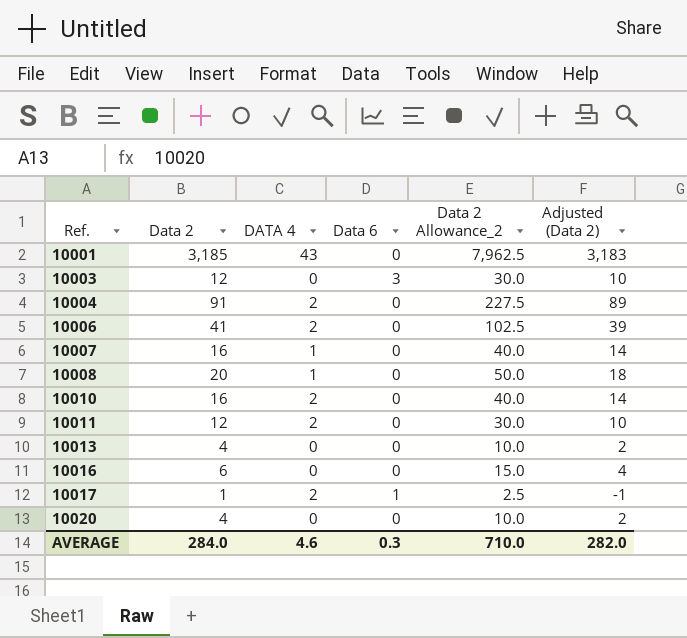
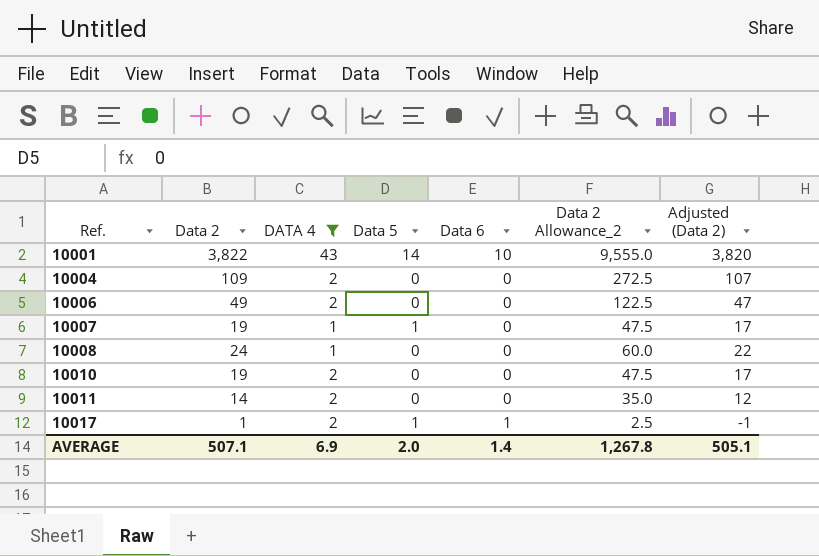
filter: none -> DATA 4 != 0
column Data 5 | position: none -> 4
10001 | Data 2: 3,185 -> 3,822
10001 | Data 6: 0 -> 10
10001 | Data 2 Allowance_2: 7,962.5 -> 9,555.0
10001 | Adjusted (Data 2): 3,183 -> 3,820
10004 | Data 2: 91 -> 109
10004 | Data 2 Allowance_2: 227.5 -> 272.5
10004 | Adjusted (Data 2): 89 -> 107
10006 | Data 2: 41 -> 49
10006 | Data 2 Allowance_2: 102.5 -> 122.5
10006 | Adjusted (Data 2): 39 -> 47
10007 | Data 2: 16 -> 19
10007 | Data 2 Allowance_2: 40.0 -> 47.5
10007 | Adjusted (Data 2): 14 -> 17
10008 | Data 2: 20 -> 24
10008 | Data 2 Allowance_2: 50.0 -> 60.0
10008 | Adjusted (Data 2): 18 -> 22
10010 | Data 2: 16 -> 19
10010 | Data 2 Allowance_2: 40.0 -> 47.5
10010 | Adjusted (Data 2): 14 -> 17
10011 | Data 2: 12 -> 14
10011 | Data 2 Allowance_2: 30.0 -> 35.0
10011 | Adjusted (Data 2): 10 -> 12
AVERAGE | Data 2: 284.0 -> 507.1
AVERAGE | DATA 4: 4.6 -> 6.9
AVERAGE | Data 6: 0.3 -> 1.4
AVERAGE | Data 2 Allowance_2: 710.0 -> 1,267.8
AVERAGE | Adjusted (Data 2): 282.0 -> 505.1

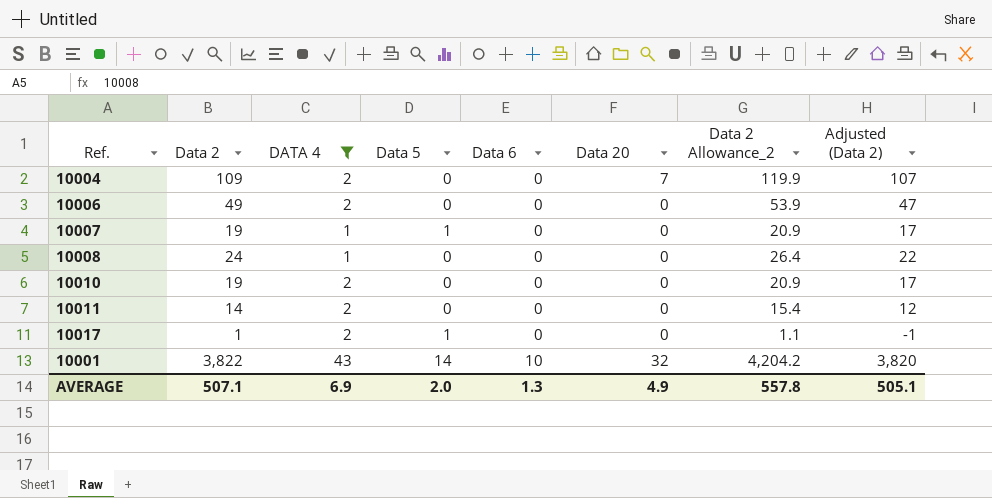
row order: Ref. ascending -> Data 6 ascending
column Data 20 | position: none -> 6
column Data 2 Allowance_2 | formula: [Data 2] * 2.5 -> [Data 2] * 1.1
10017 | Data 6: 1 -> 0
AVERAGE | Data 6: 1.4 -> 1.3
AVERAGE | Data 2 Allowance_2: 1,267.8 -> 557.8

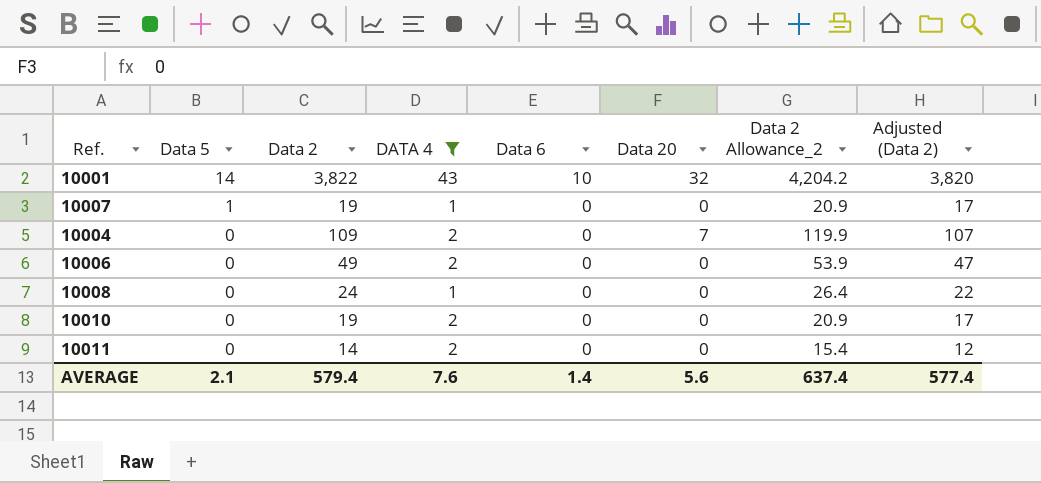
row order: Data 6 ascending -> Data 5 descending
column Data 5 | position: 4 -> 2
row 10017: 1 | 2 | 1 | 0 | 0 | 1.1 | -1 -> none
AVERAGE | Data 5: 2.0 -> 2.1
AVERAGE | Data 2: 507.1 -> 579.4
AVERAGE | DATA 4: 6.9 -> 7.6
AVERAGE | Data 6: 1.3 -> 1.4
AVERAGE | Data 20: 4.9 -> 5.6
AVERAGE | Data 2 Allowance_2: 557.8 -> 637.4
AVERAGE | Adjusted (Data 2): 505.1 -> 577.4

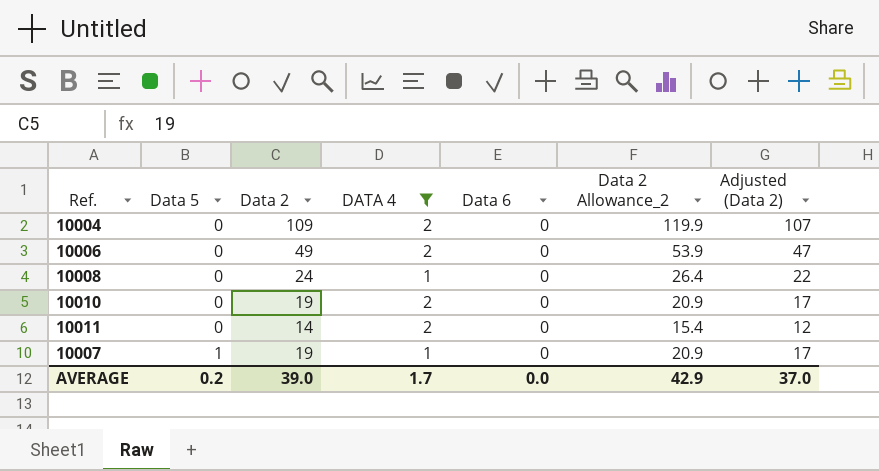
row order: Data 5 descending -> Data 5 ascending
column Data 20 | position: 6 -> none
row 10001: 14 | 3,822 | 43 | 10 | 32 | 4,204.2 | 3,820 -> none
AVERAGE | Data 5: 2.1 -> 0.2
AVERAGE | Data 2: 579.4 -> 39.0
AVERAGE | DATA 4: 7.6 -> 1.7
AVERAGE | Data 6: 1.4 -> 0.0
AVERAGE | Data 2 Allowance_2: 637.4 -> 42.9
AVERAGE | Adjusted (Data 2): 577.4 -> 37.0

